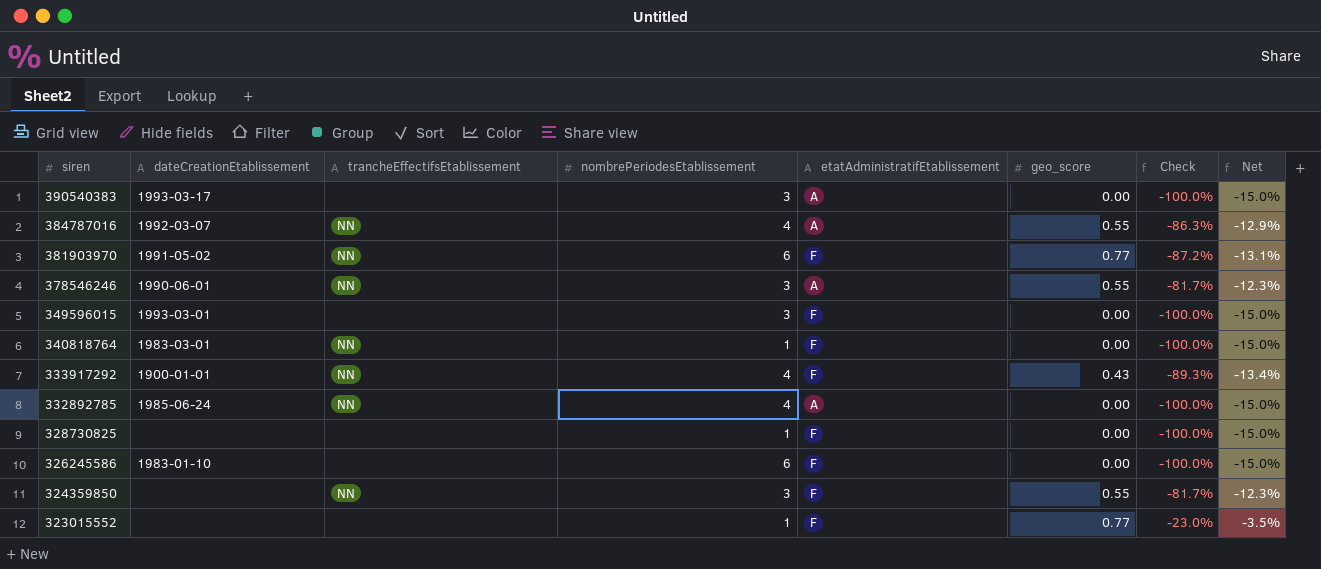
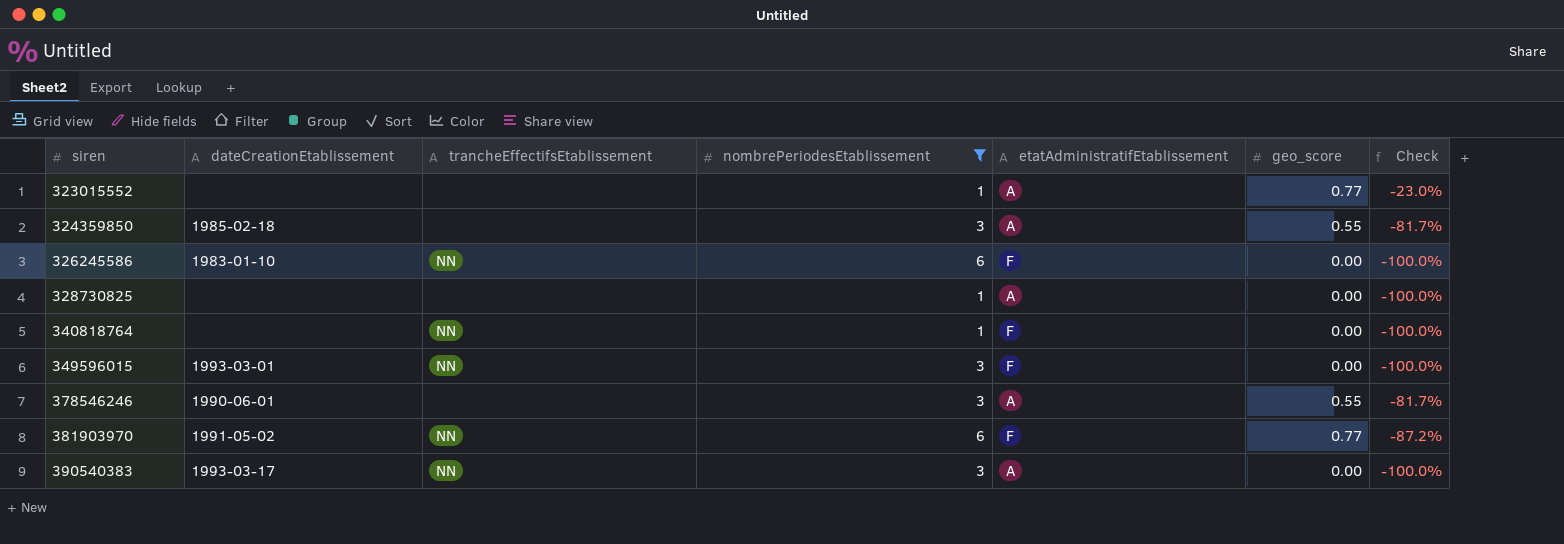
filter: none -> nombrePeriodesEtablissement != 4
row order: siren descending -> siren ascending
column Net | formula: [Check] * 0.15 -> none
323015552 | etatAdministratifEtablissement: F -> A
324359850 | dateCreationEtablissement: none -> 1985-02-18
324359850 | trancheEffectifsEtablissement: NN -> none
324359850 | etatAdministratifEtablissement: F -> A
326245586 | trancheEffectifsEtablissement: none -> NN
328730825 | etatAdministratifEtablissement: F -> A
340818764 | dateCreationEtablissement: 1983-03-01 -> none
349596015 | trancheEffectifsEtablissement: none -> NN
378546246 | trancheEffectifsEtablissement: NN -> none
390540383 | trancheEffectifsEtablissement: none -> NN

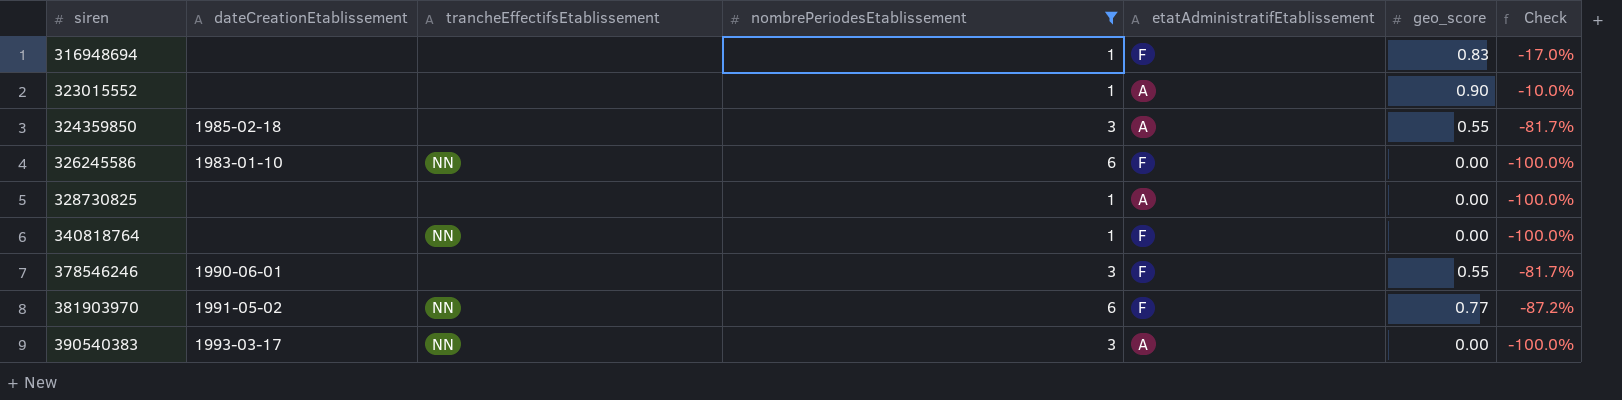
row 349596015: 1993-03-01 | NN | 3 | F | 0.00 | -100.0% -> none
row 316948694: none -> none | none | 1 | F | 0.83 | -17.0%
323015552 | geo_score: 0.77 -> 0.90
323015552 | Check: -23.0% -> -10.0%
378546246 | etatAdministratifEtablissement: A -> F

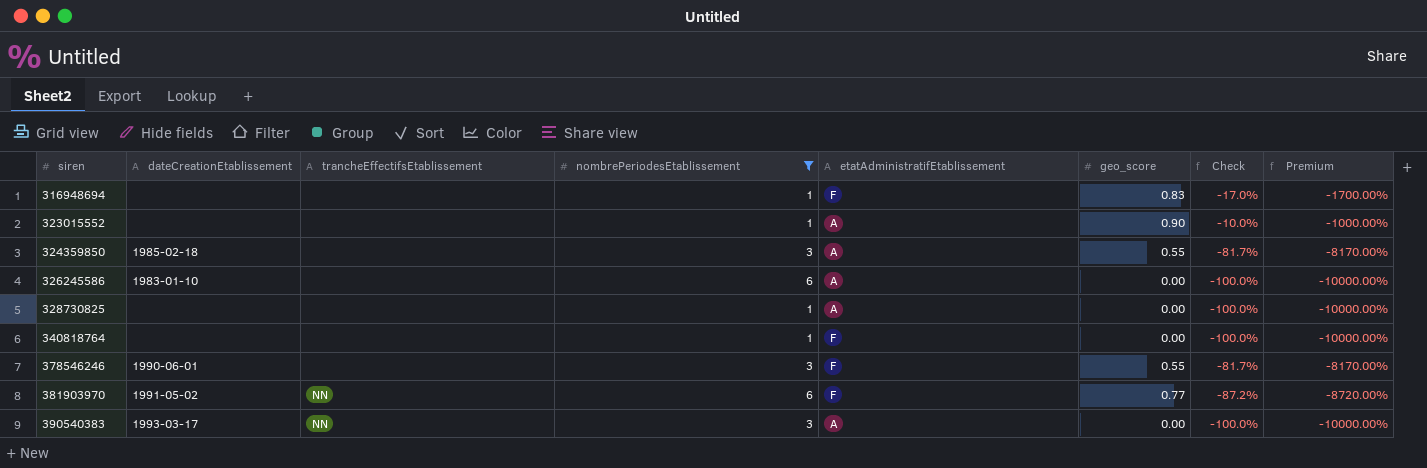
column Premium | formula: none -> [Check] * 100
326245586 | trancheEffectifsEtablissement: NN -> none
326245586 | etatAdministratifEtablissement: F -> A
340818764 | trancheEffectifsEtablissement: NN -> none

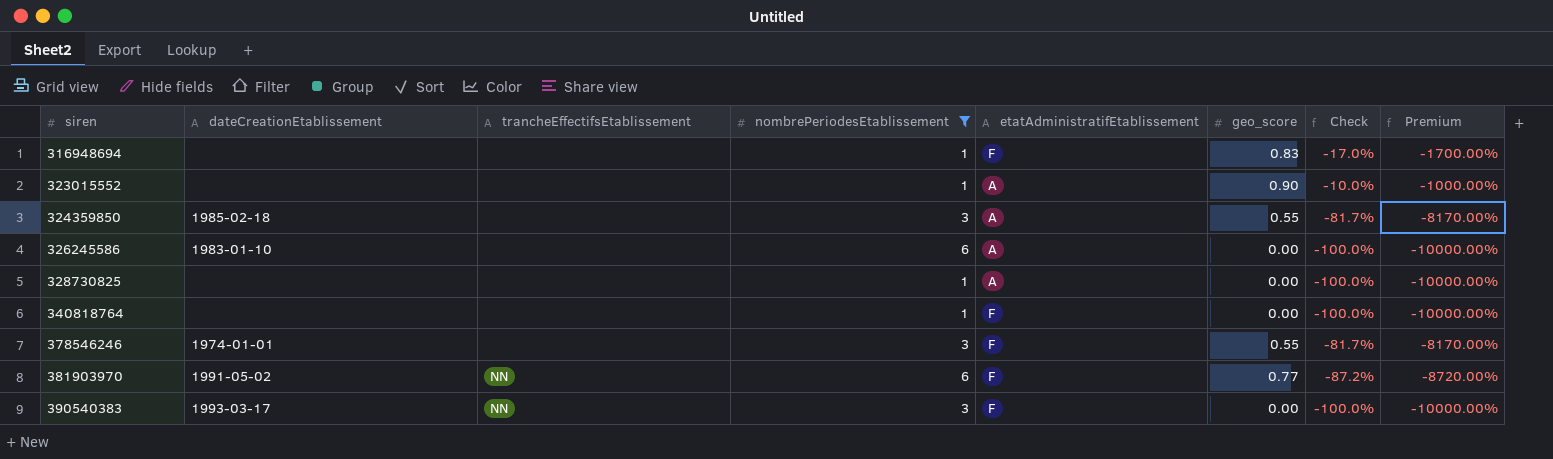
378546246 | dateCreationEtablissement: 1990-06-01 -> 1974-01-01
390540383 | etatAdministratifEtablissement: A -> F

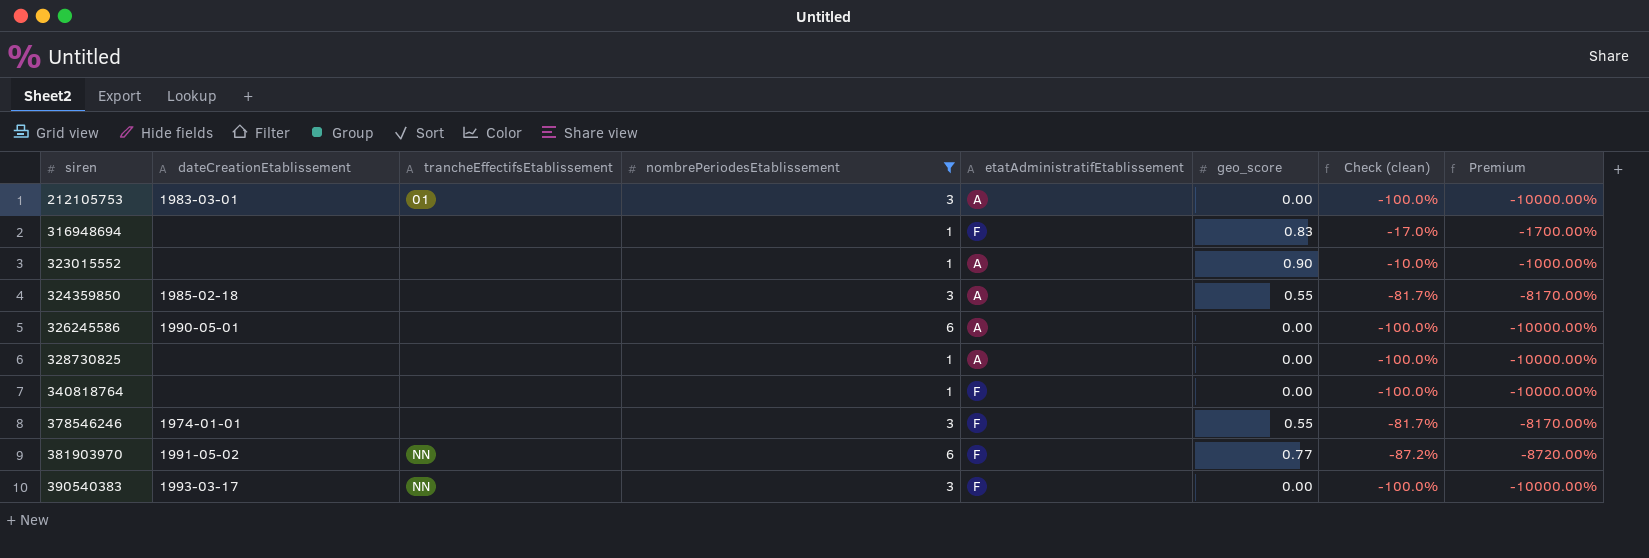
column name: Check -> Check (clean)
row 212105753: none -> 1983-03-01 | 01 | 3 | A | 0.00 | -100.0% | -10000.00%
326245586 | dateCreationEtablissement: 1983-01-10 -> 1990-05-01

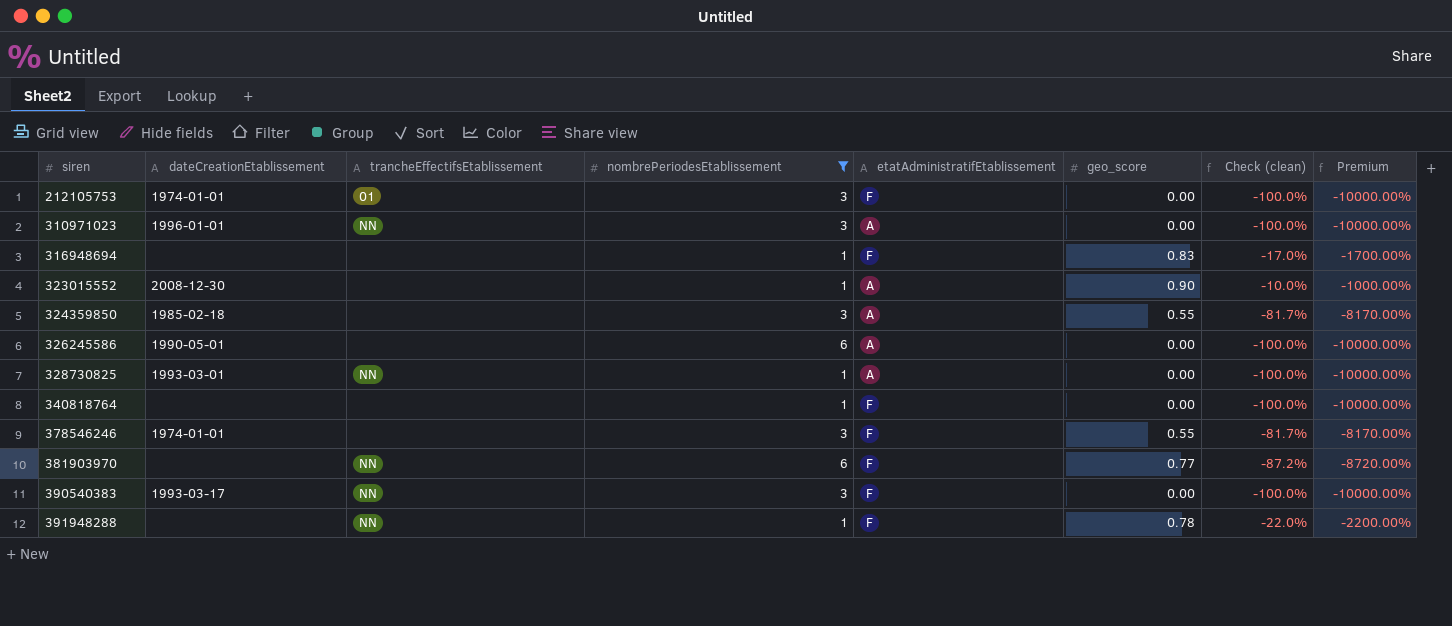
212105753 | dateCreationEtablissement: 1983-03-01 -> 1974-01-01
212105753 | etatAdministratifEtablissement: A -> F
row 310971023: none -> 1996-01-01 | NN | 3 | A | 0.00 | -100.0% | -10000.00%
323015552 | dateCreationEtablissement: none -> 2008-12-30
328730825 | dateCreationEtablissement: none -> 1993-03-01
328730825 | trancheEffectifsEtablissement: none -> NN
381903970 | dateCreationEtablissement: 1991-05-02 -> none
row 391948288: none -> none | NN | 1 | F | 0.78 | -22.0% | -2200.00%

